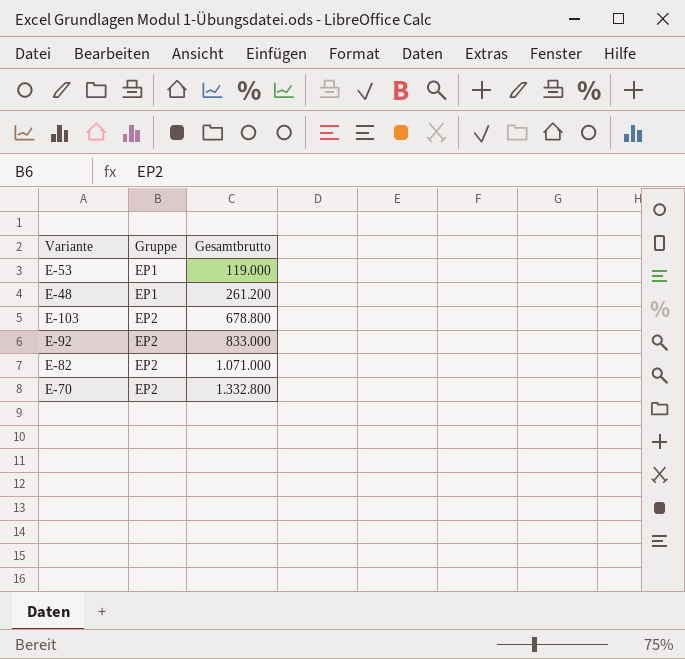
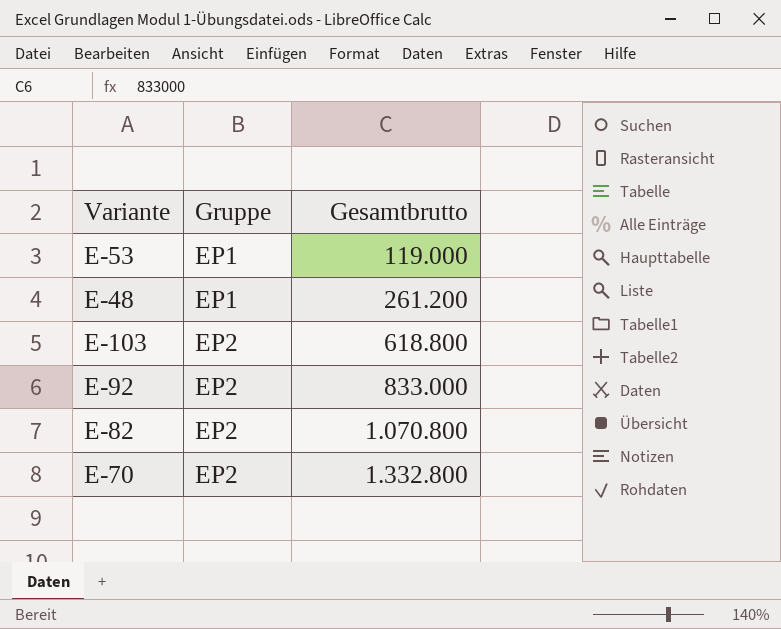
E-103 | Gesamtbrutto: 678.800 -> 618.800
E-82 | Gesamtbrutto: 1.071.000 -> 1.070.800

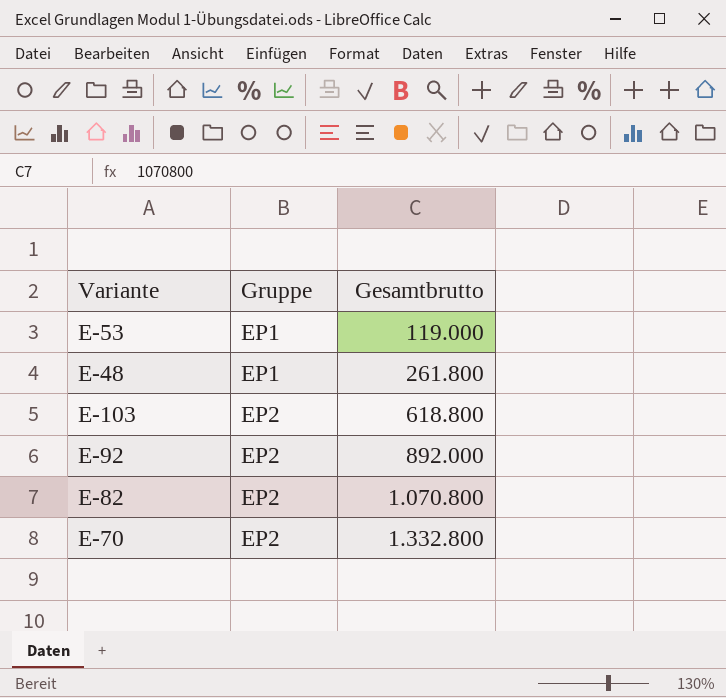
E-48 | Gesamtbrutto: 261.200 -> 261.800
E-92 | Gesamtbrutto: 833.000 -> 892.000

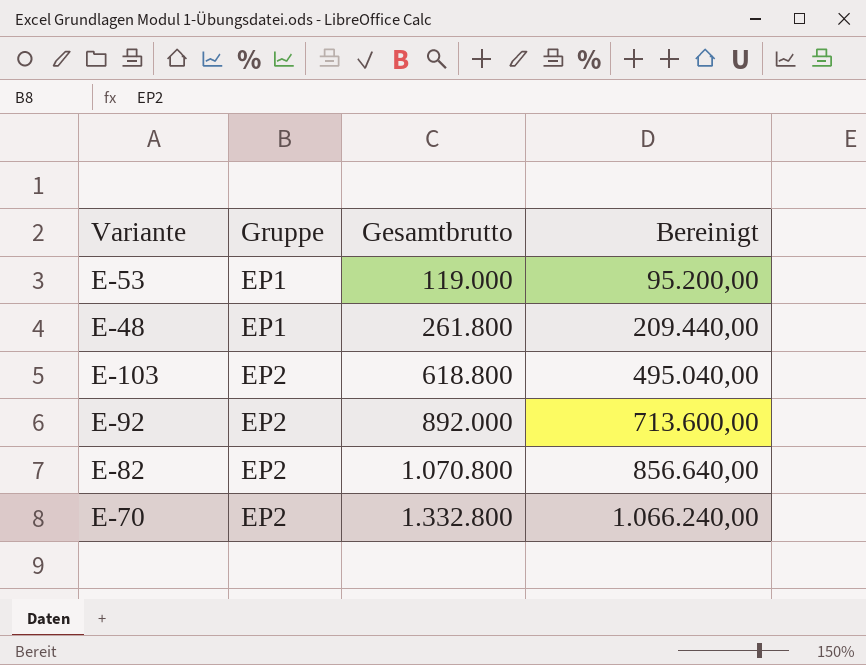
column Bereinigt | formula: none -> [Gesamtbrutto] * 0,8

